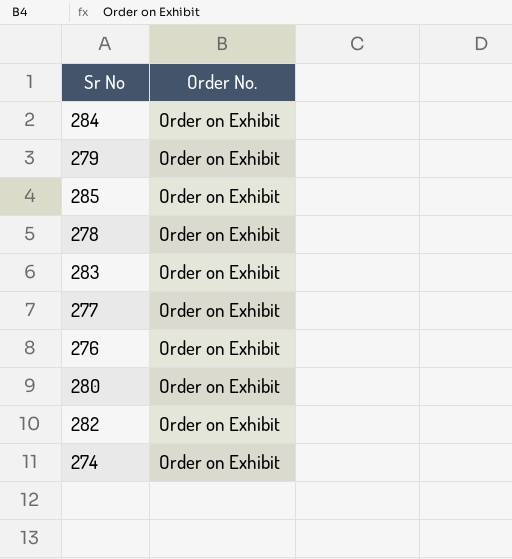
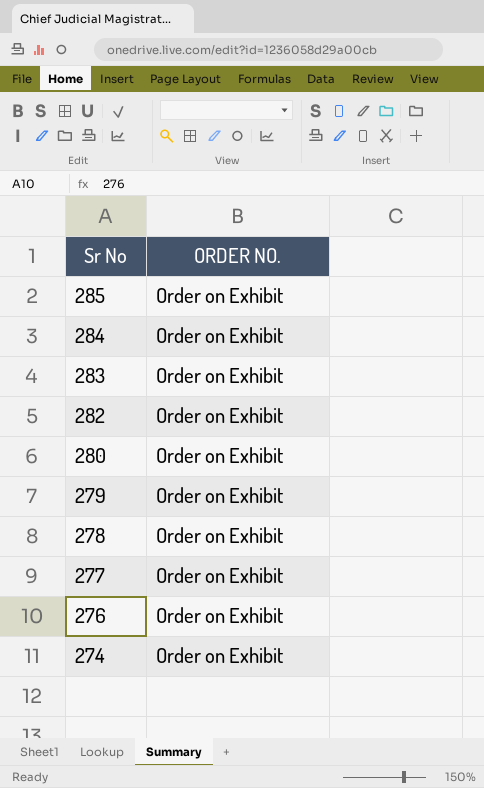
row order: none -> Sr No descending
column name: Order No. -> ORDER NO.

